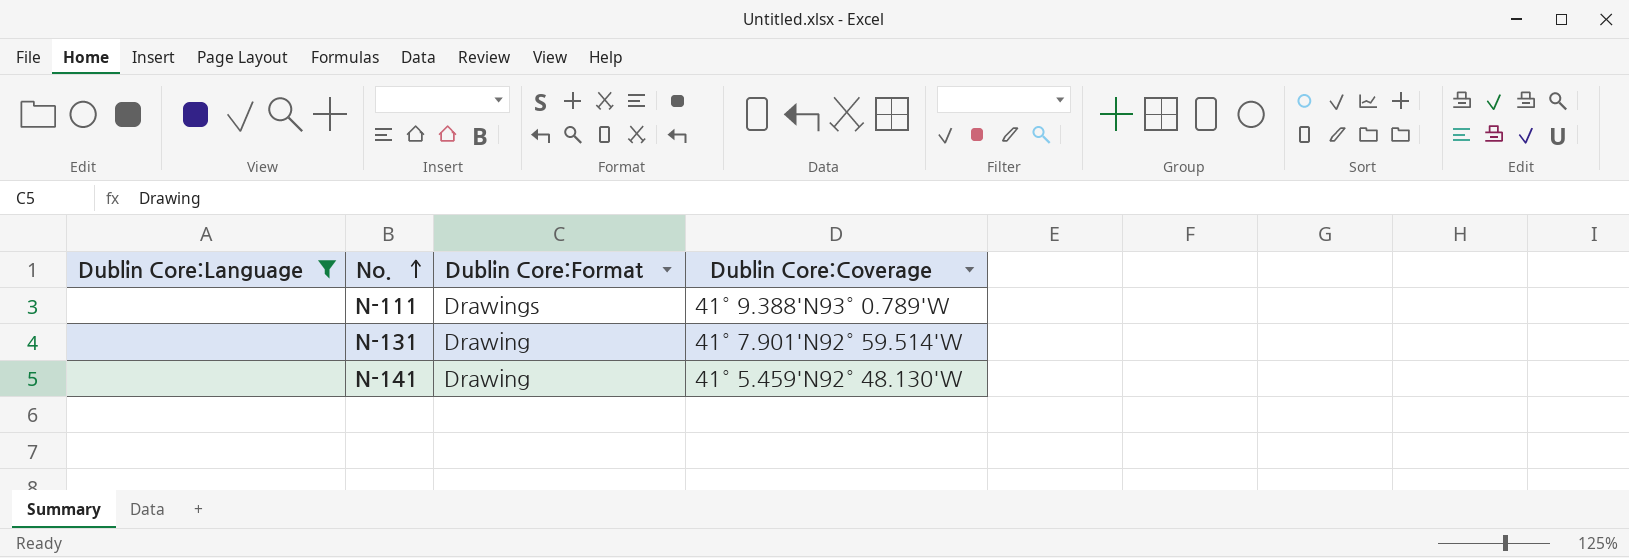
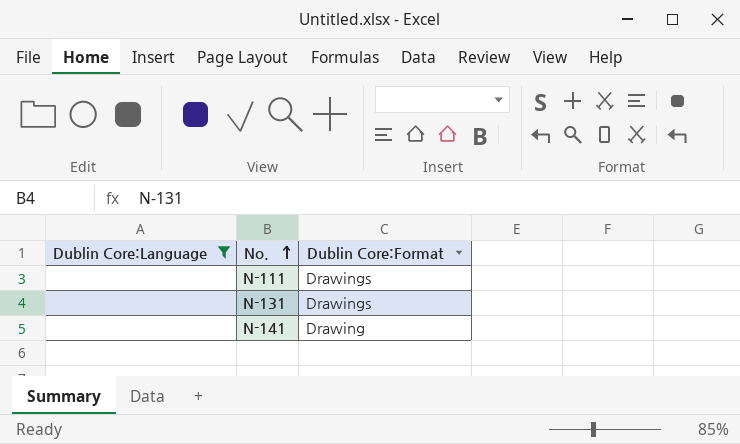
column Dublin Core:Coverage | position: 4 -> none
N-131 | Dublin Core:Format: Drawing -> Drawings

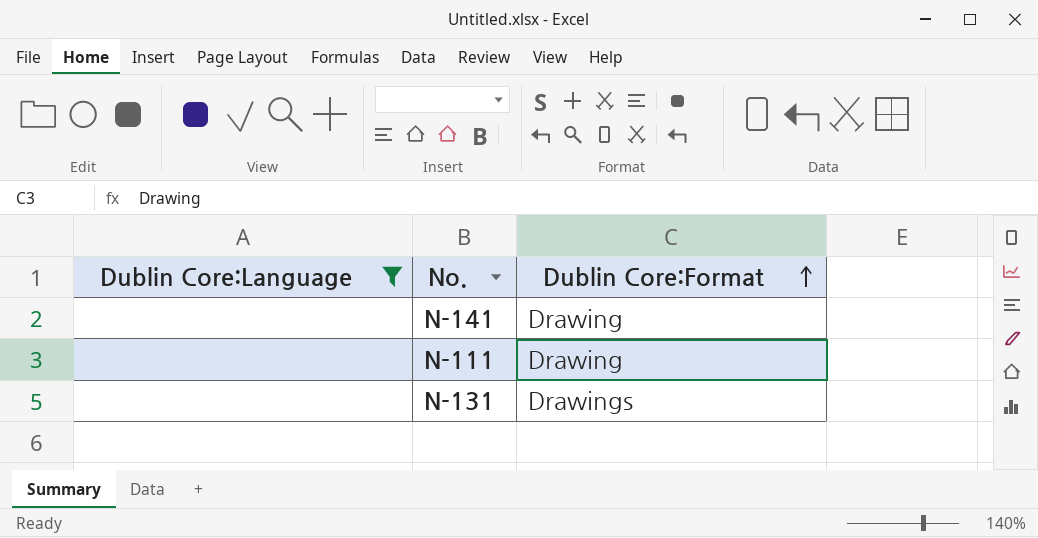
row order: No. ascending -> Dublin Core:Format ascending
N-111 | Dublin Core:Format: Drawings -> Drawing

